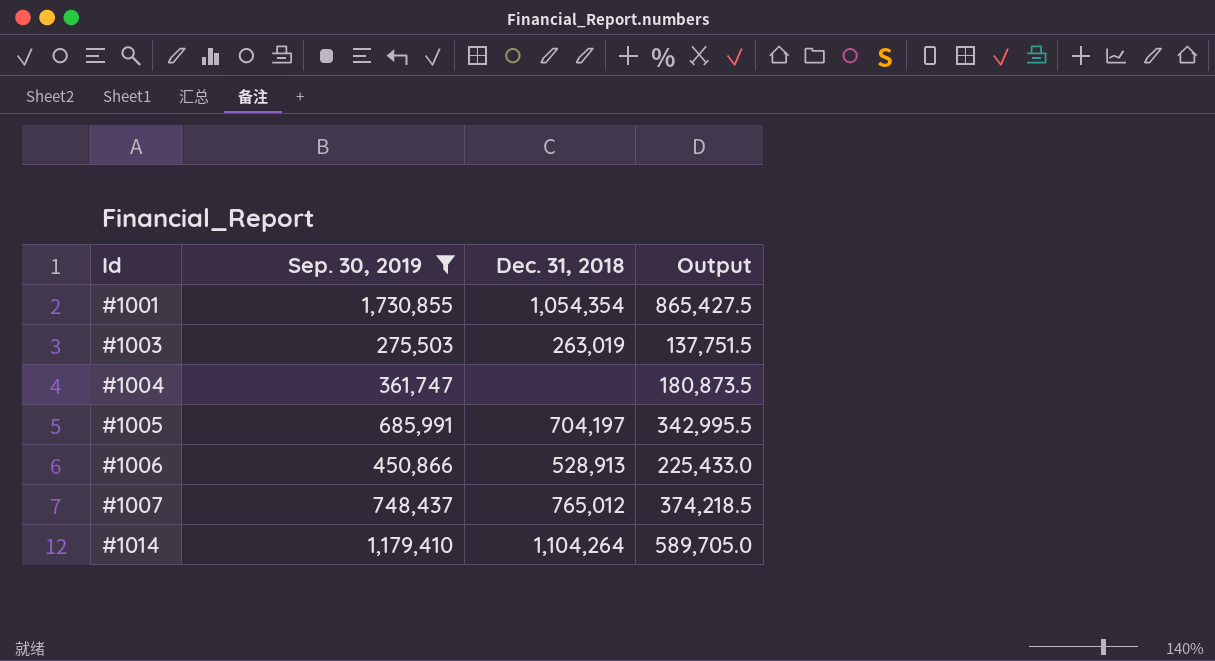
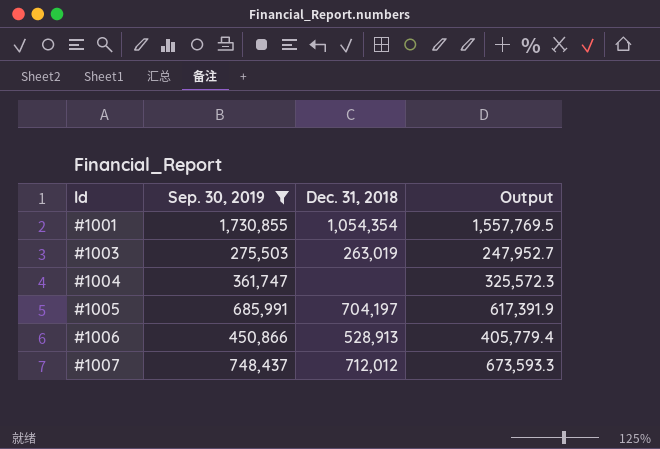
column Output | formula: [Sep. 30, 2019] * 0.5 -> [Sep. 30, 2019] * 0.9
row #1014: 1,179,410 | 1,104,264 | 589,705.0 -> none
#1007 | Dec. 31, 2018: 765,012 -> 712,012

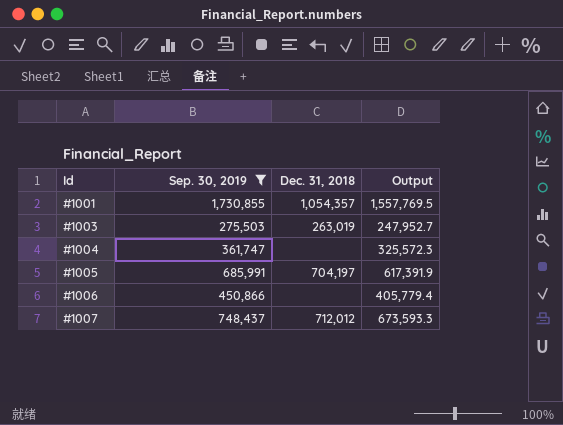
#1001 | Dec. 31, 2018: 1,054,354 -> 1,054,357
#1006 | Dec. 31, 2018: 528,913 -> none

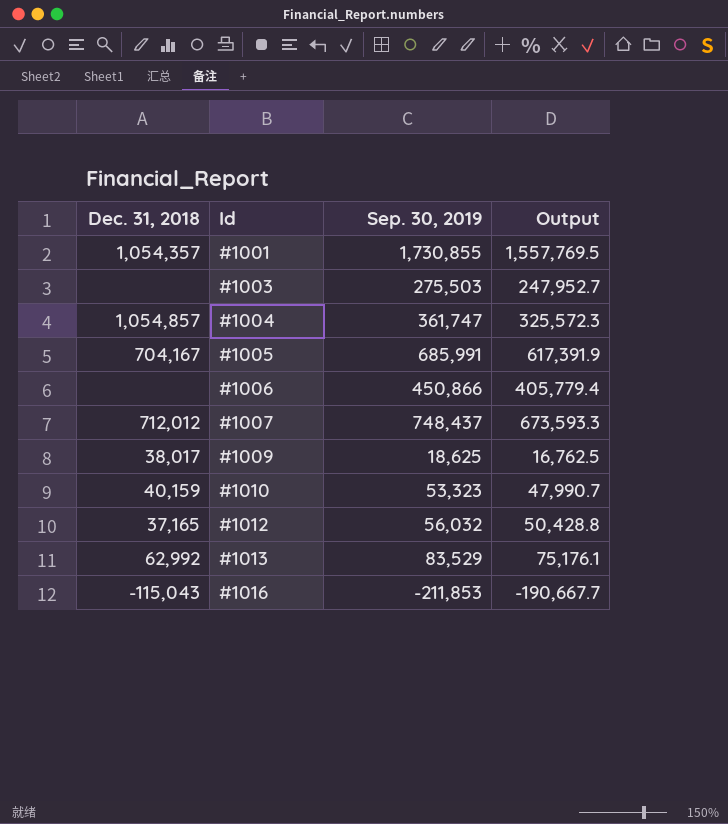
filter: Sep. 30, 2019 >= 275,503 -> none
column Dec. 31, 2018 | position: 3 -> 1
#1003 | Dec. 31, 2018: 263,019 -> none
#1004 | Dec. 31, 2018: none -> 1,054,857
#1005 | Dec. 31, 2018: 704,197 -> 704,167

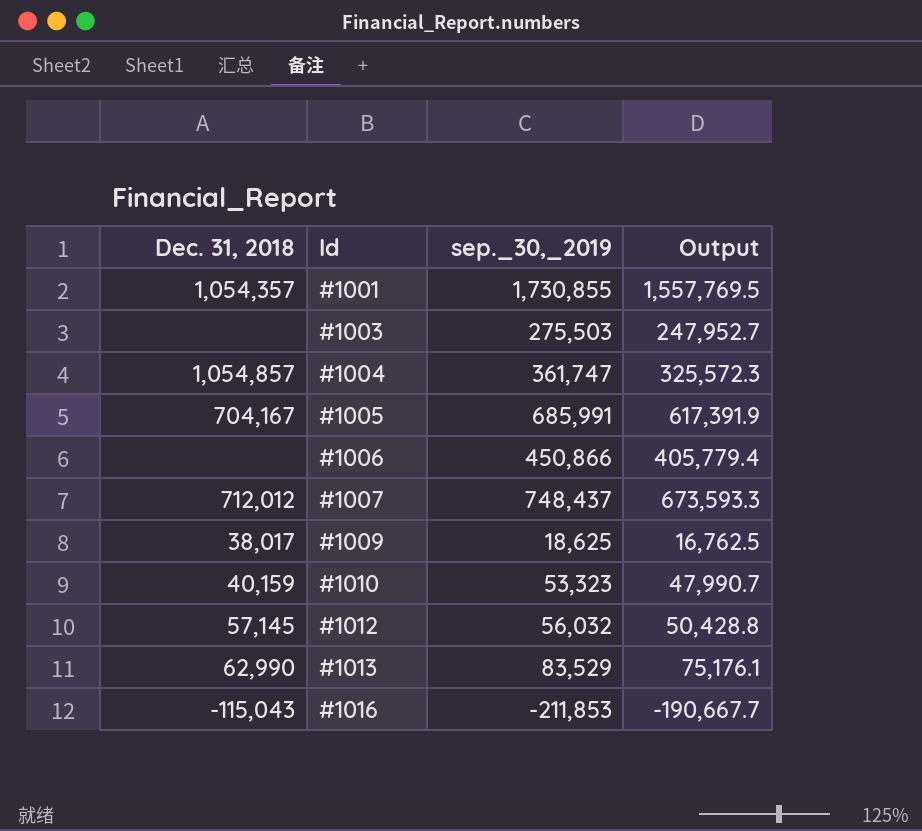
column name: Sep. 30, 2019 -> sep._30,_2019
#1012 | Dec. 31, 2018: 37,165 -> 57,145
#1013 | Dec. 31, 2018: 62,992 -> 62,990

